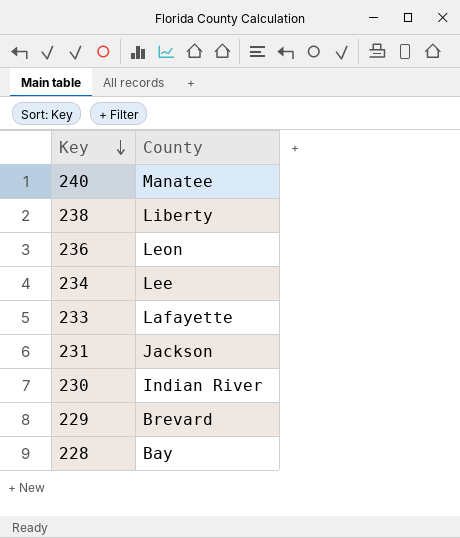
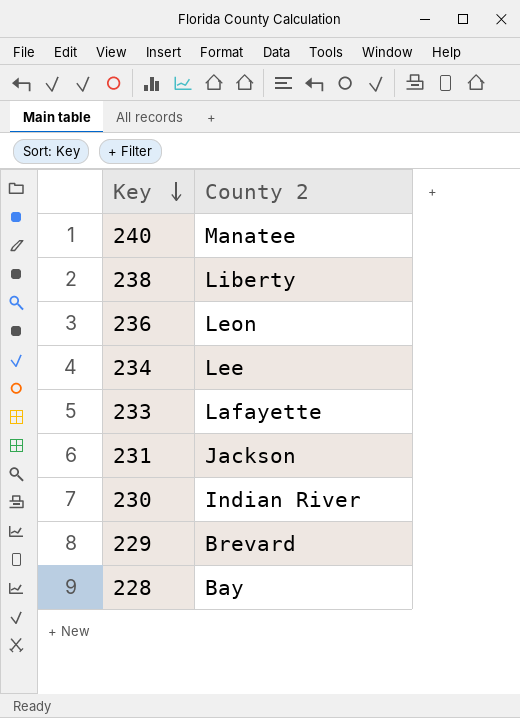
column name: County -> County 2

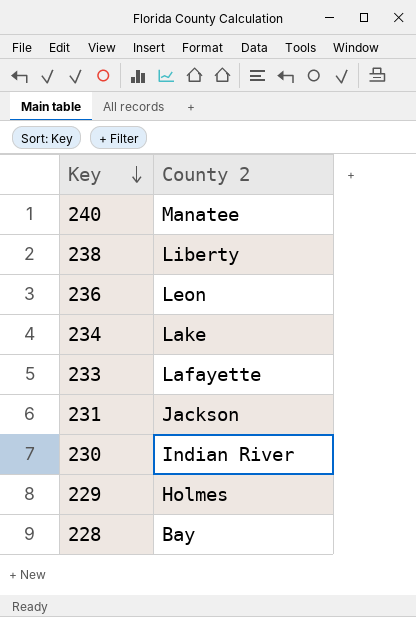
234 | County 2: Lee -> Lake
229 | County 2: Brevard -> Holmes

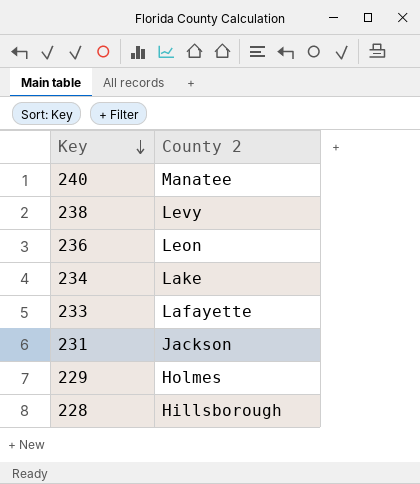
row 230: Indian River -> none
238 | County 2: Liberty -> Levy
228 | County 2: Bay -> Hillsborough

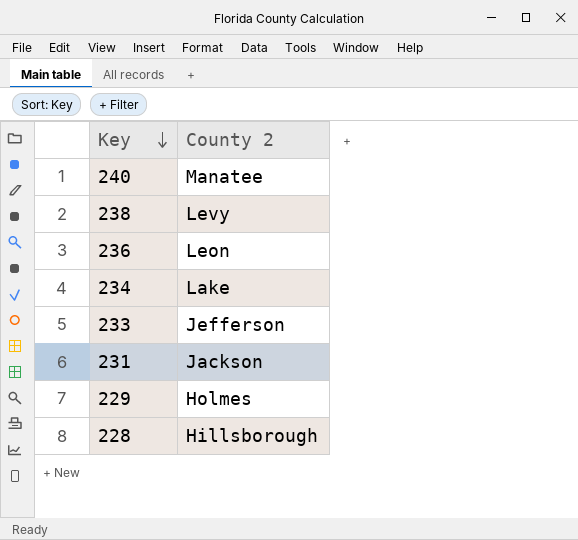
233 | County 2: Lafayette -> Jefferson

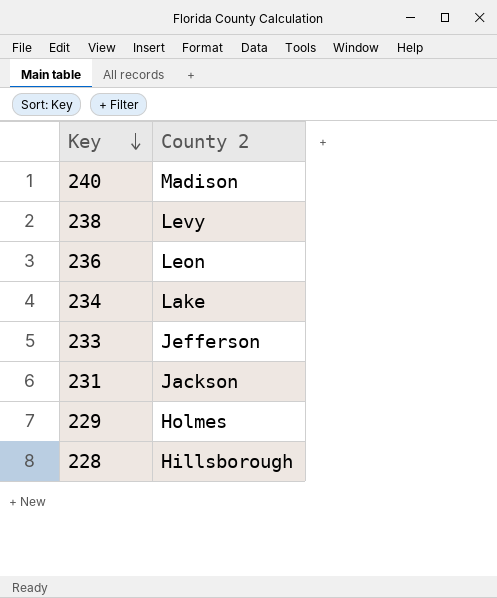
240 | County 2: Manatee -> Madison

